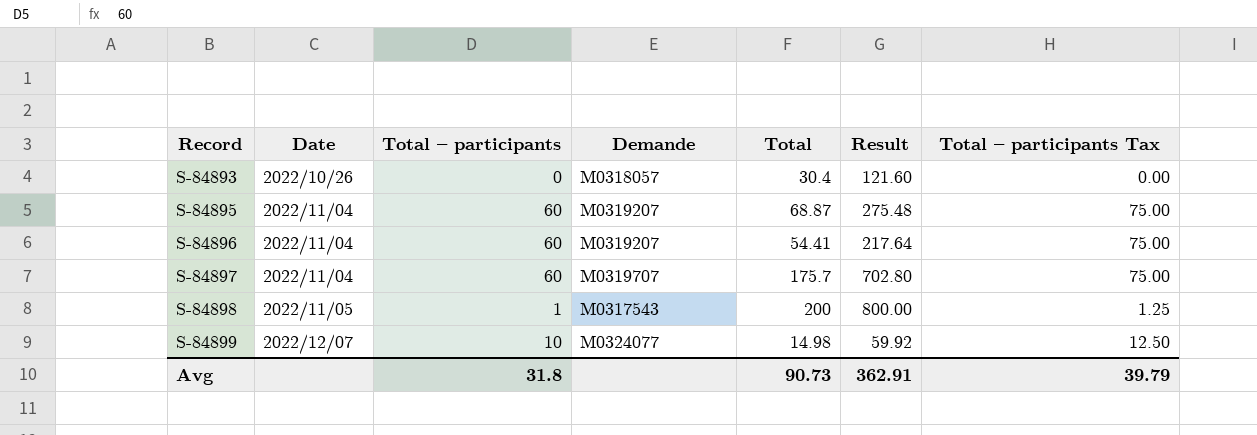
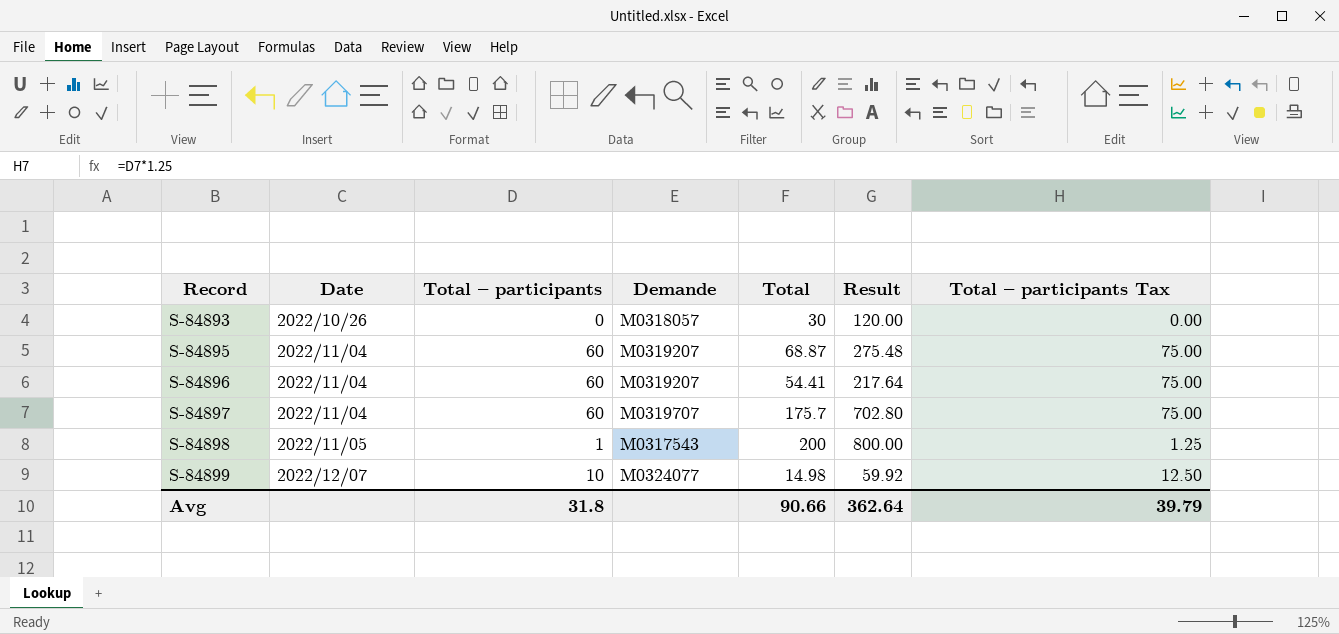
S-84893 | Total: 30.4 -> 30
S-84893 | Result: 121.60 -> 120.00
Avg | Total: 90.73 -> 90.66
Avg | Result: 362.91 -> 362.64

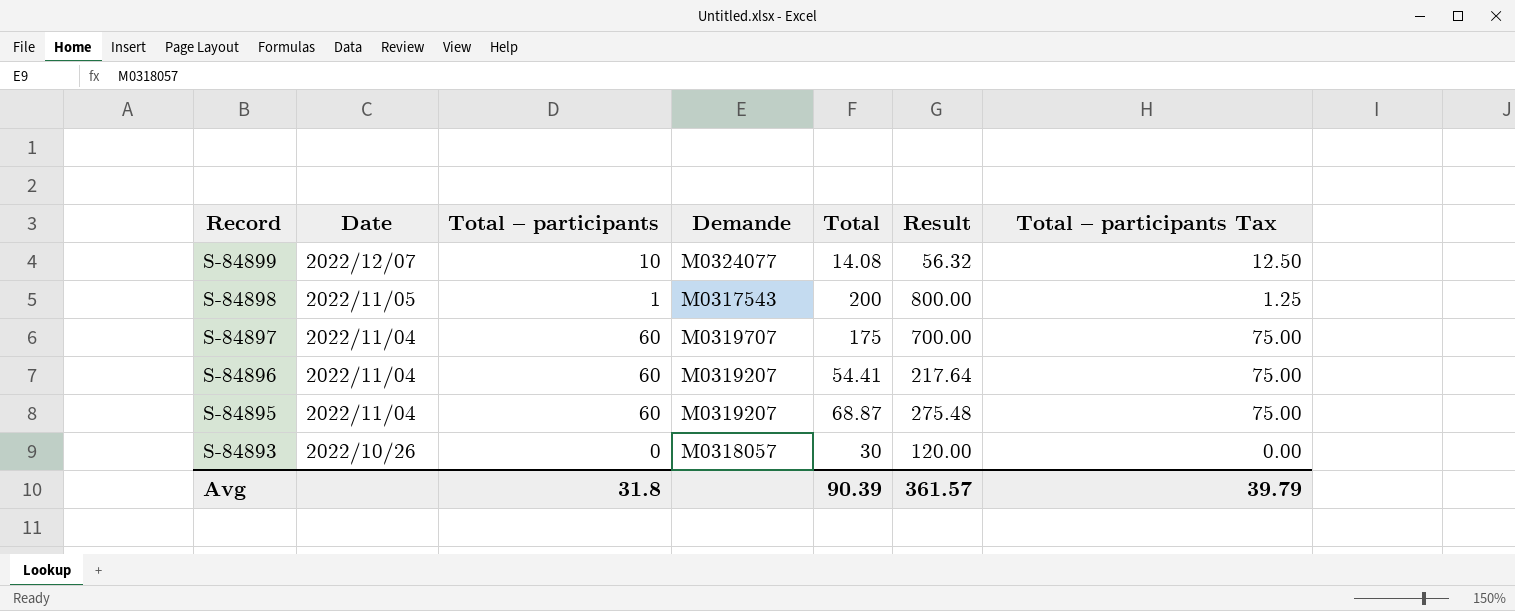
row order: Record ascending -> Record descending
S-84899 | Total: 14.98 -> 14.08
S-84899 | Result: 59.92 -> 56.32
S-84897 | Total: 175.7 -> 175
S-84897 | Result: 702.80 -> 700.00
Avg | Total: 90.66 -> 90.39
Avg | Result: 362.64 -> 361.57

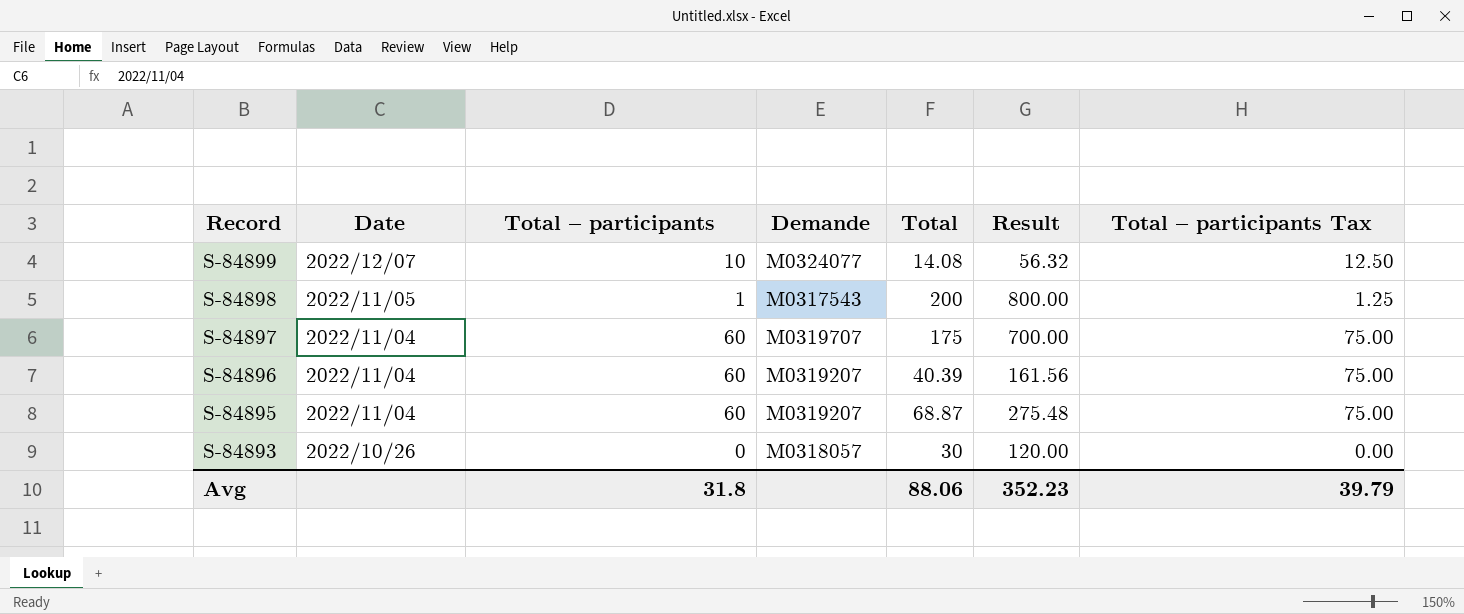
S-84896 | Total: 54.41 -> 40.39
S-84896 | Result: 217.64 -> 161.56
Avg | Total: 90.39 -> 88.06
Avg | Result: 361.57 -> 352.23

